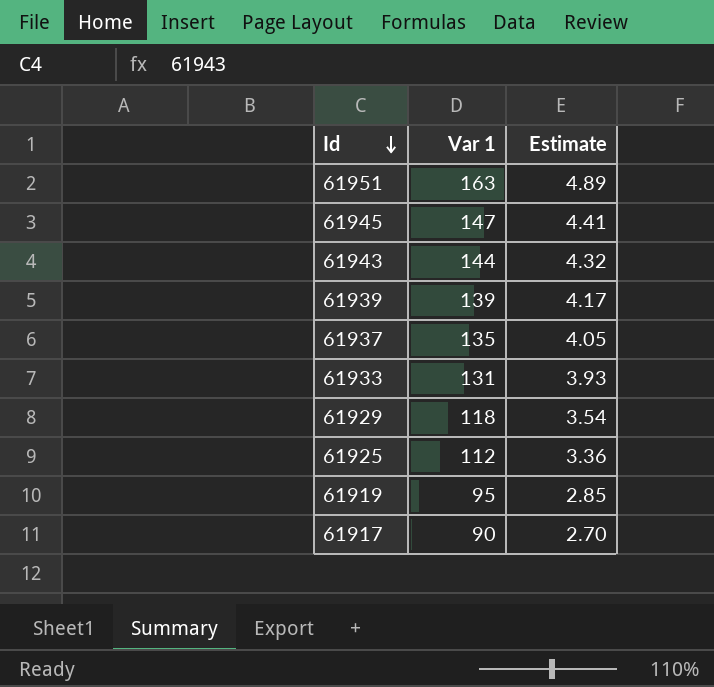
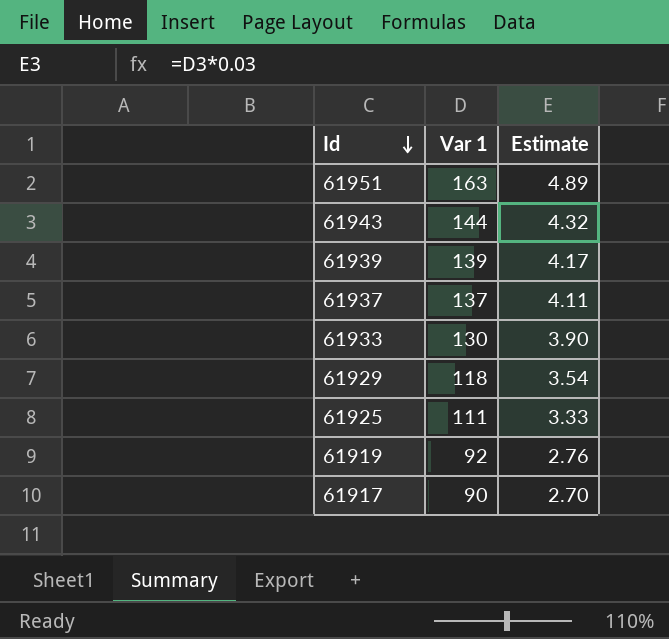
row 61945: 147 | 4.41 -> none
61937 | Var 1: 135 -> 137
61937 | Estimate: 4.05 -> 4.11
61933 | Var 1: 131 -> 130
61933 | Estimate: 3.93 -> 3.90
61925 | Var 1: 112 -> 111
61925 | Estimate: 3.36 -> 3.33
61919 | Var 1: 95 -> 92
61919 | Estimate: 2.85 -> 2.76

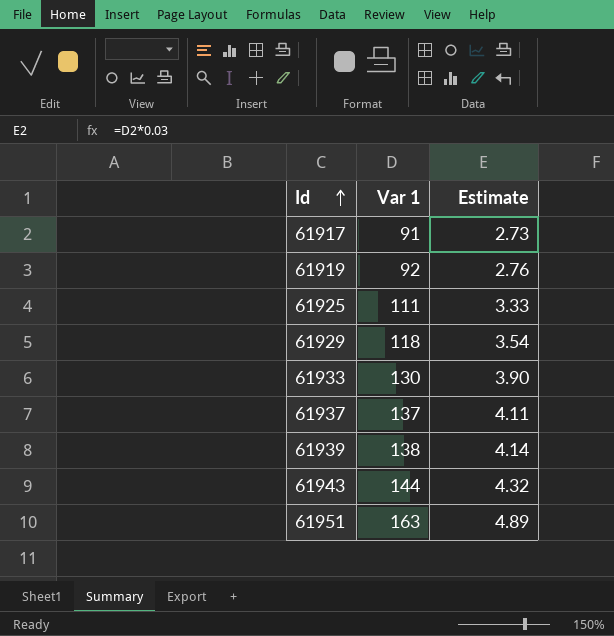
row order: Id descending -> Id ascending
61917 | Var 1: 90 -> 91
61917 | Estimate: 2.70 -> 2.73
61939 | Var 1: 139 -> 138
61939 | Estimate: 4.17 -> 4.14

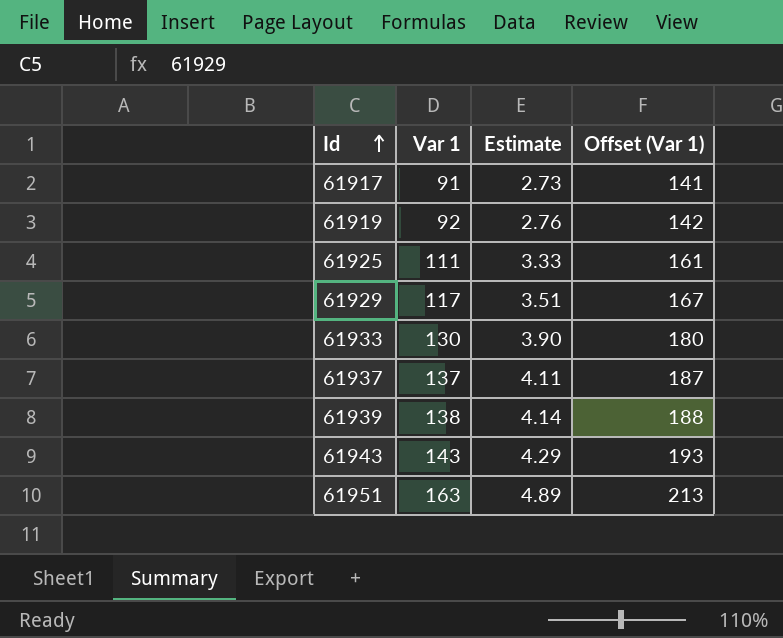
column Offset (Var 1) | formula: none -> [Var 1] + 50
61929 | Var 1: 118 -> 117
61929 | Estimate: 3.54 -> 3.51
61943 | Var 1: 144 -> 143
61943 | Estimate: 4.32 -> 4.29

